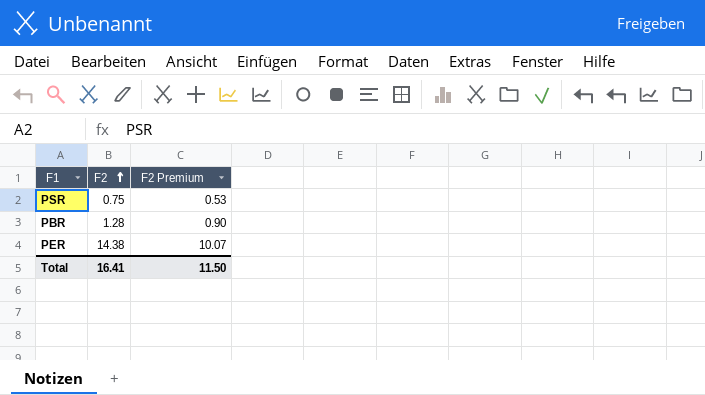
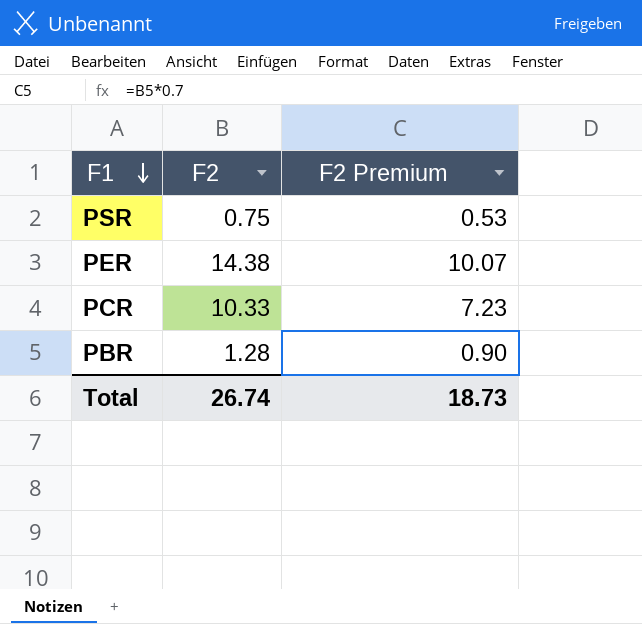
row order: F2 ascending -> F1 descending
row PCR: none -> 10.33 | 7.23
Total | F2: 16.41 -> 26.74
Total | F2 Premium: 11.50 -> 18.73

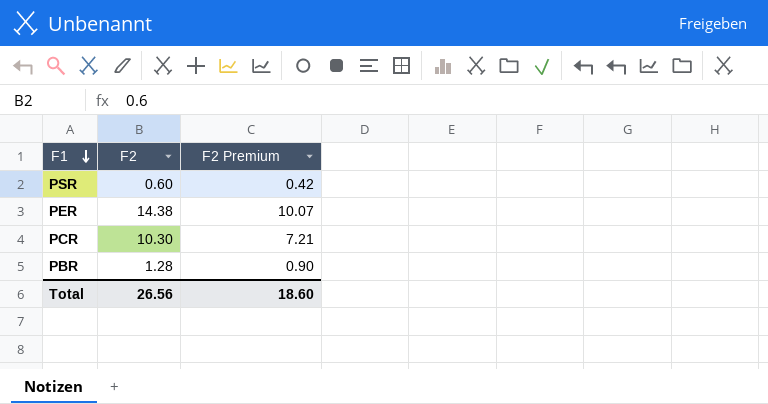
PSR | F2: 0.75 -> 0.60
PSR | F2 Premium: 0.53 -> 0.42
PCR | F2: 10.33 -> 10.30
PCR | F2 Premium: 7.23 -> 7.21
Total | F2: 26.74 -> 26.56
Total | F2 Premium: 18.73 -> 18.60

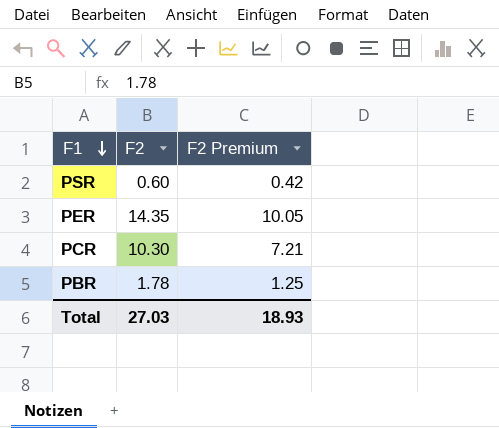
PER | F2: 14.38 -> 14.35
PER | F2 Premium: 10.07 -> 10.05
PBR | F2: 1.28 -> 1.78
PBR | F2 Premium: 0.90 -> 1.25
Total | F2: 26.56 -> 27.03
Total | F2 Premium: 18.60 -> 18.93

